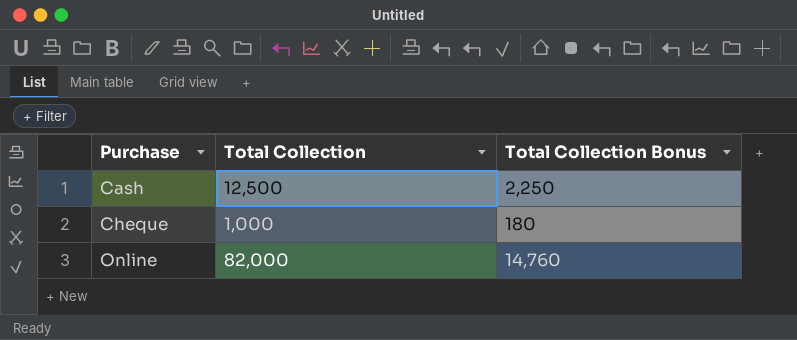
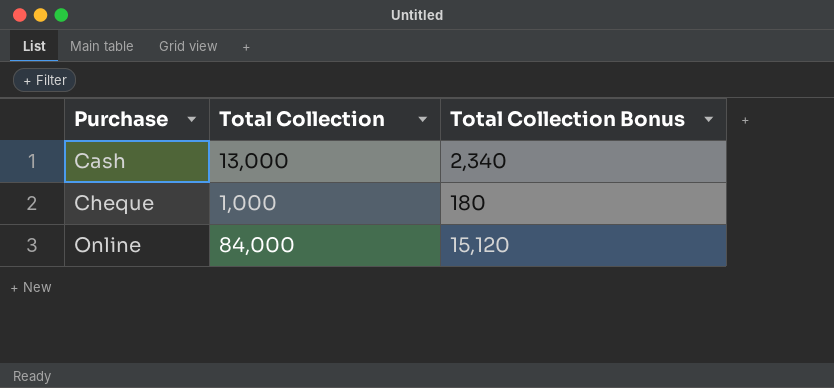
Cash | Total Collection: 12,500 -> 13,000
Cash | Total Collection Bonus: 2,250 -> 2,340
Online | Total Collection: 82,000 -> 84,000
Online | Total Collection Bonus: 14,760 -> 15,120

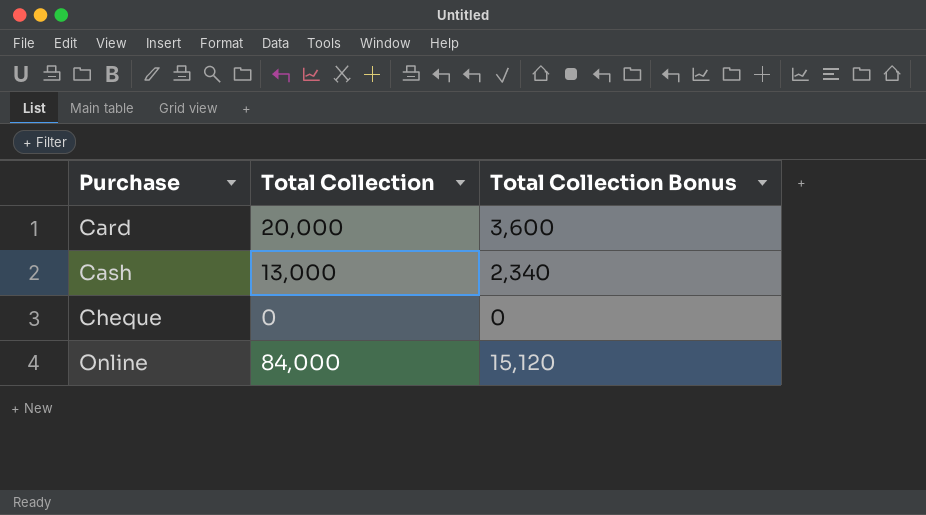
row Card: none -> 20,000 | 3,600
Cheque | Total Collection: 1,000 -> 0
Cheque | Total Collection Bonus: 180 -> 0

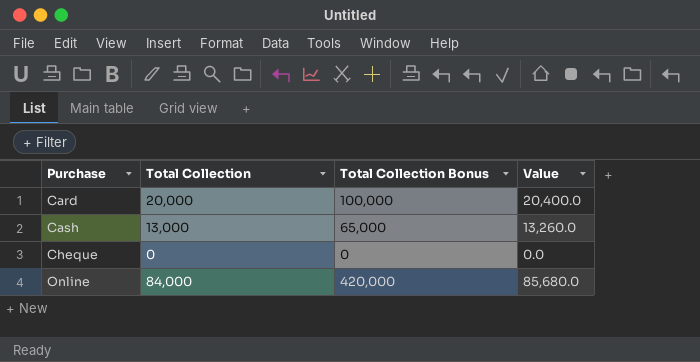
column Total Collection Bonus | formula: [Total Collection] * 0.18 -> [Total Collection] * 5
column Value | formula: none -> [Total Collection] * 1.02

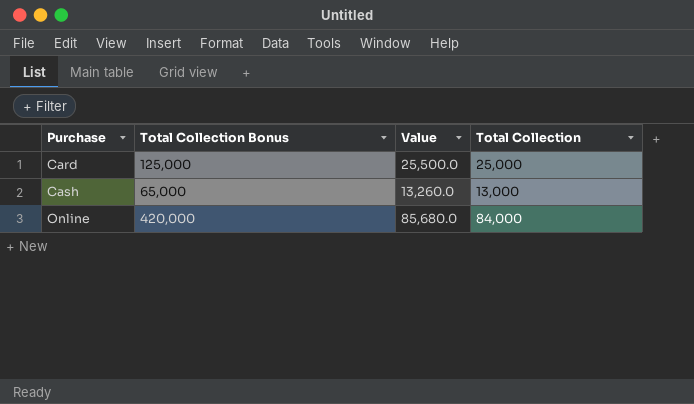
column Total Collection | position: 2 -> 4
row Cheque: 0 | 0 | 0.0 -> none
Card | Total Collection Bonus: 100,000 -> 125,000
Card | Value: 20,400.0 -> 25,500.0
Card | Total Collection: 20,000 -> 25,000

